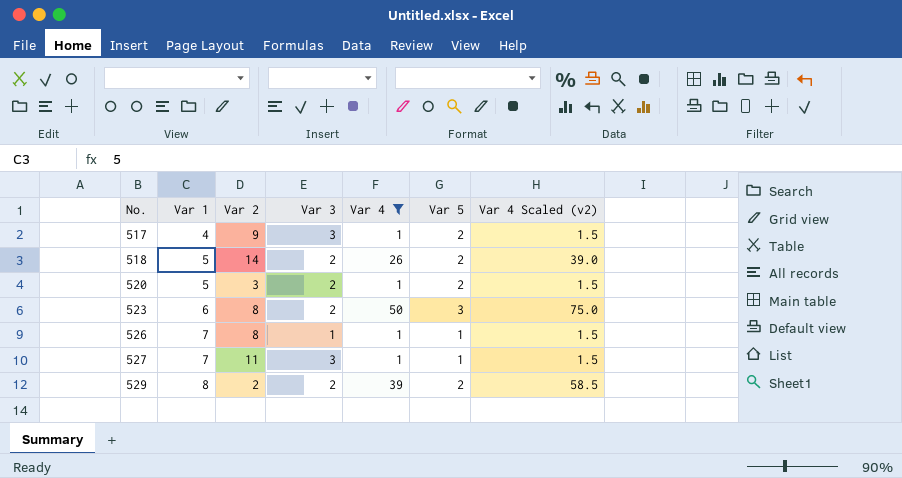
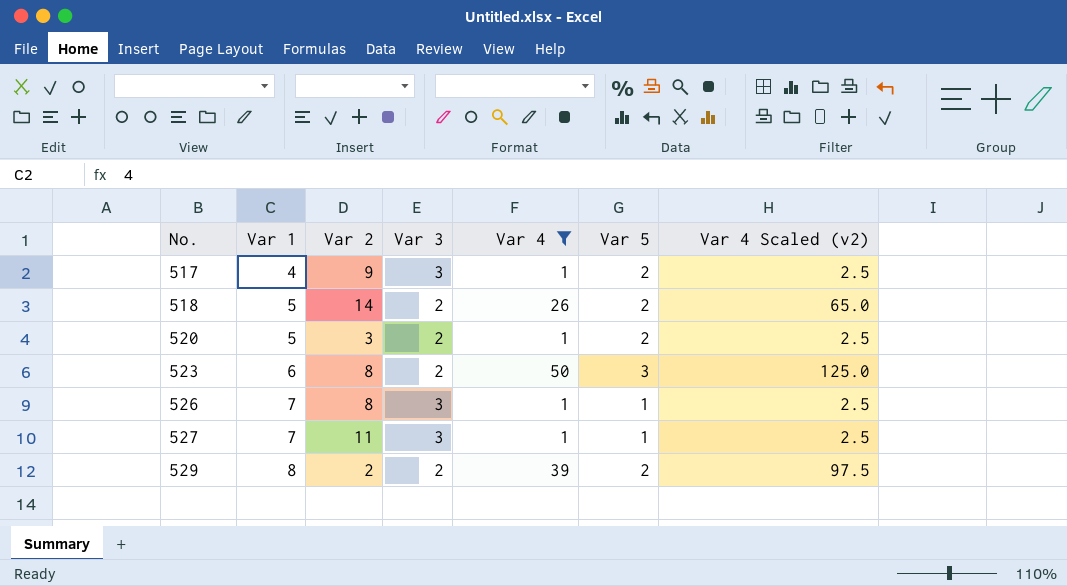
column Var 4 Scaled (v2) | formula: [Var 4] * 1.5 -> [Var 4] * 2.5
526 | Var 3: 1 -> 3

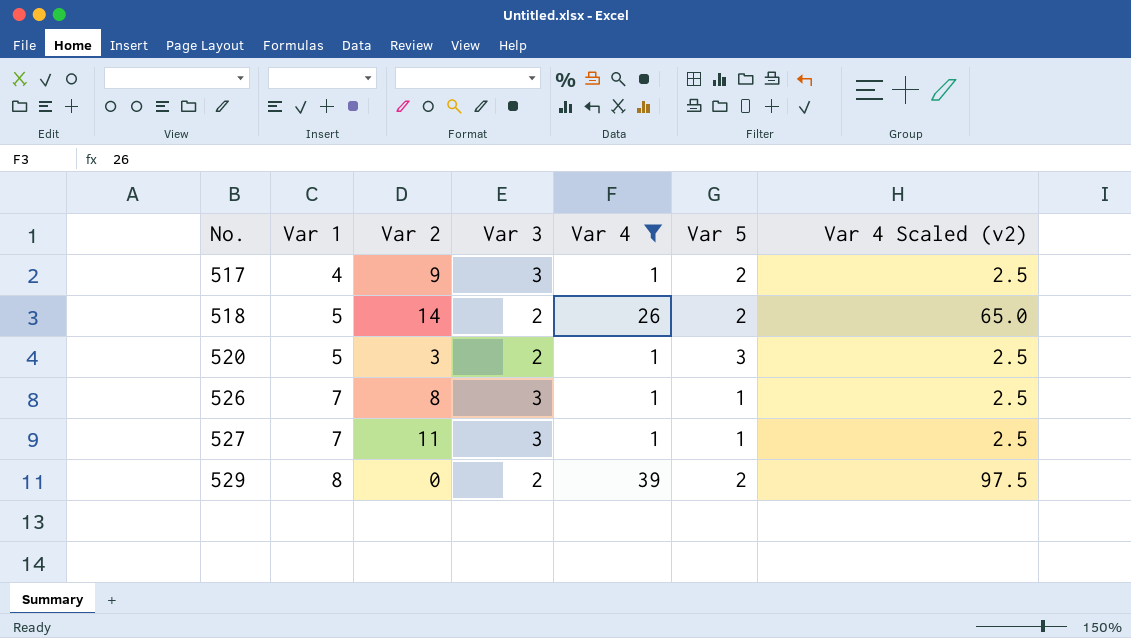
row 523: 6 | 8 | 2 | 50 | 3 | 125.0 -> none
520 | Var 5: 2 -> 3
529 | Var 2: 2 -> 0

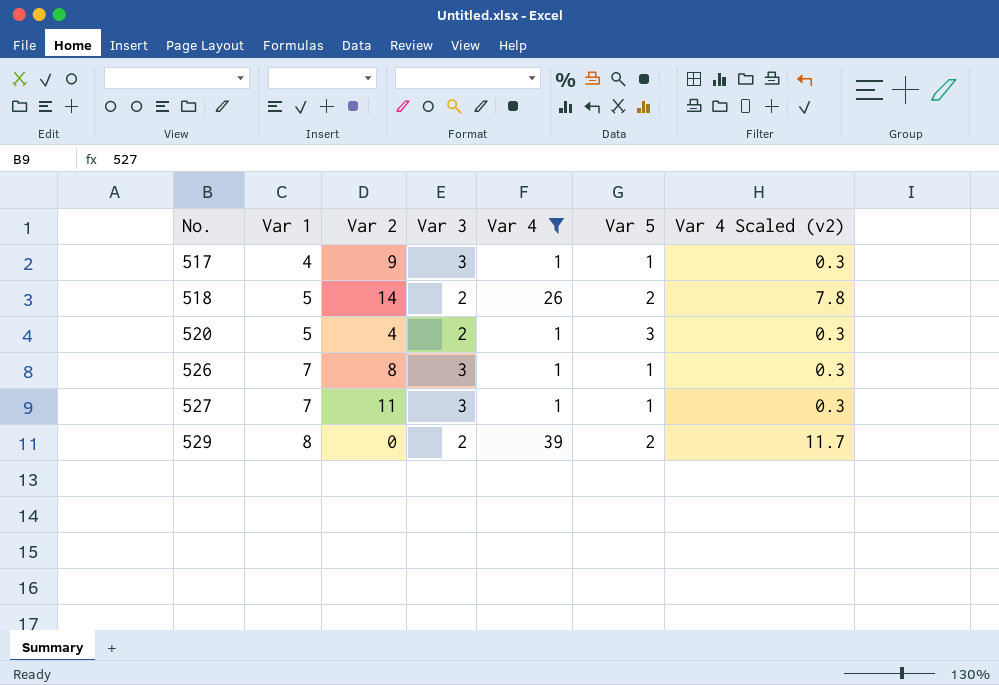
column Var 4 Scaled (v2) | formula: [Var 4] * 2.5 -> [Var 4] * 0.3
517 | Var 5: 2 -> 1
520 | Var 2: 3 -> 4

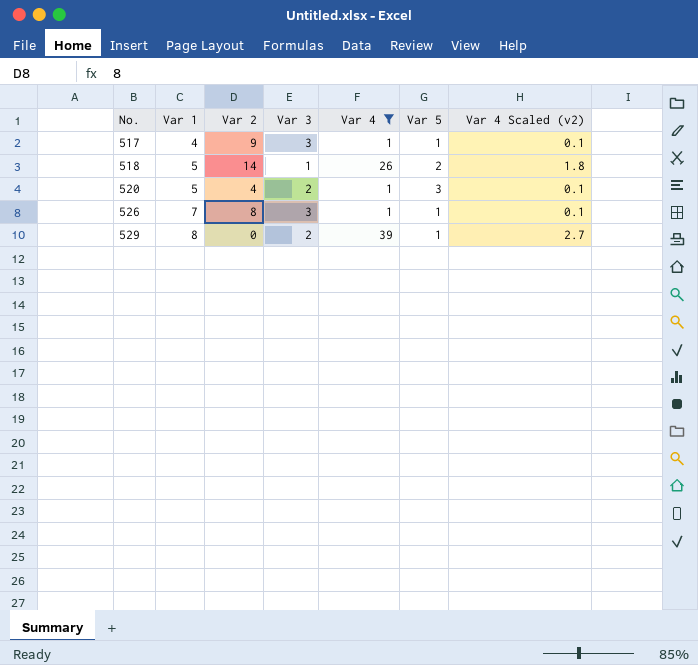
column Var 4 Scaled (v2) | formula: [Var 4] * 0.3 -> [Var 4] * 0.07
row 527: 7 | 11 | 3 | 1 | 1 | 0.3 -> none
518 | Var 3: 2 -> 1
529 | Var 5: 2 -> 1

